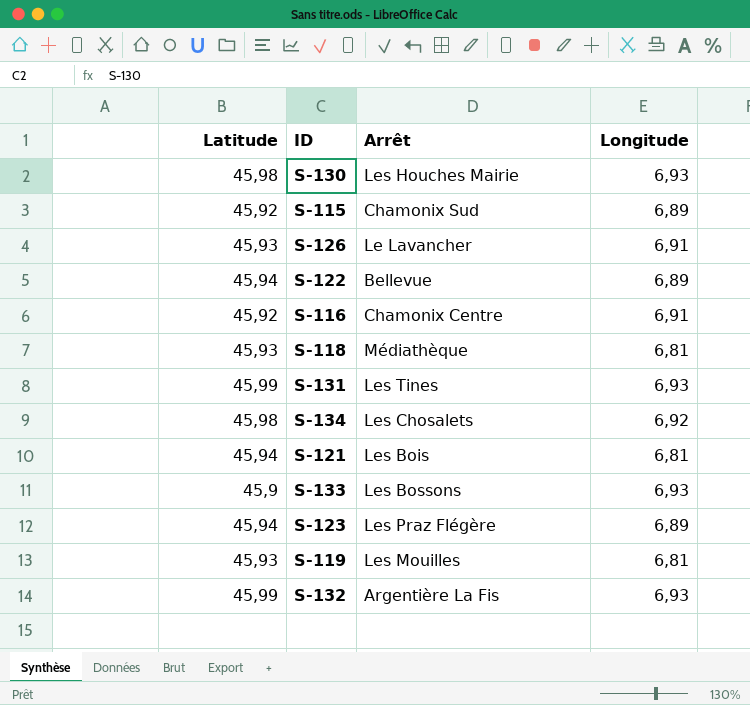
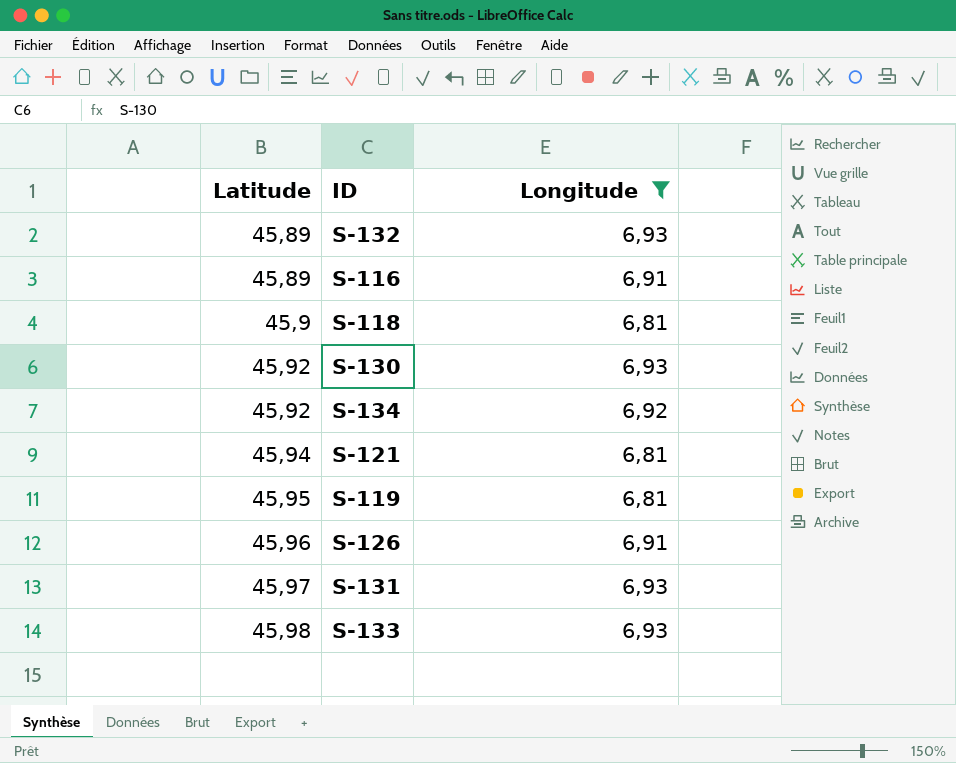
filter: none -> Longitude != 6,89
row order: none -> Latitude ascending
column Arrêt | position: 3 -> none
S-132 | Latitude: 45,99 -> 45,89
S-116 | Latitude: 45,92 -> 45,89
S-118 | Latitude: 45,93 -> 45,9
S-130 | Latitude: 45,98 -> 45,92
S-134 | Latitude: 45,98 -> 45,92
S-119 | Latitude: 45,93 -> 45,95
S-126 | Latitude: 45,93 -> 45,96
S-131 | Latitude: 45,99 -> 45,97
S-133 | Latitude: 45,9 -> 45,98

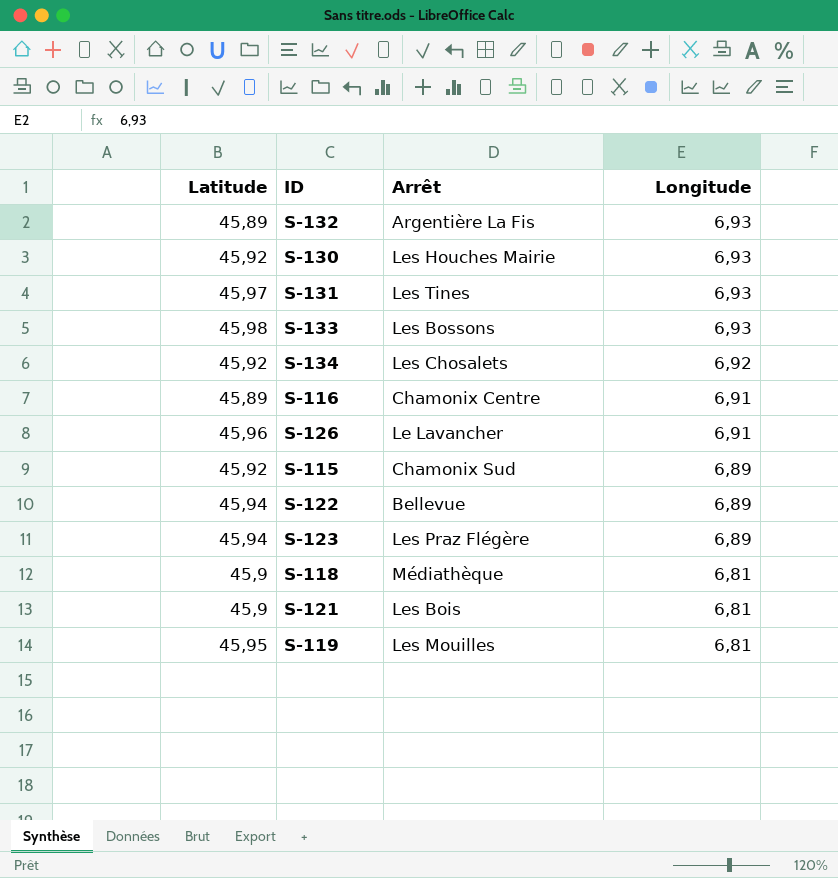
filter: Longitude != 6,89 -> none
row order: Latitude ascending -> Longitude descending
column Arrêt | position: none -> 3
S-121 | Latitude: 45,94 -> 45,9

